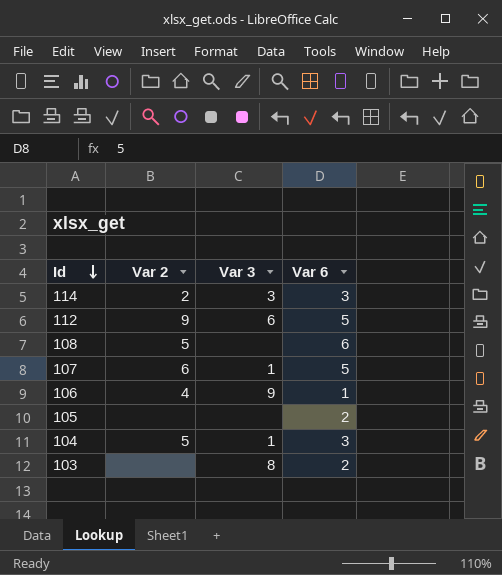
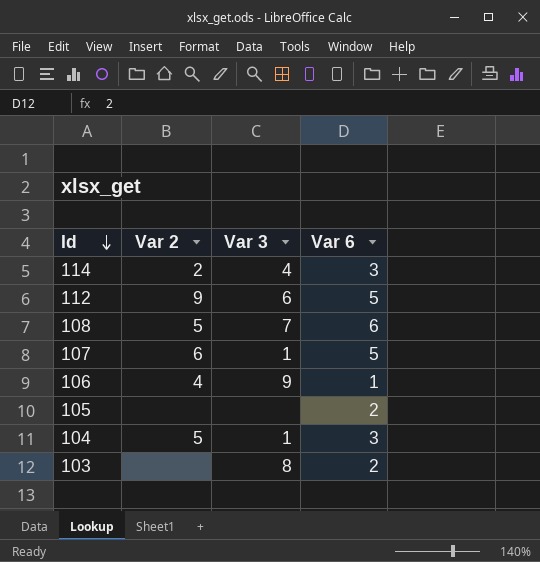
114 | Var 3: 3 -> 4
108 | Var 3: none -> 7

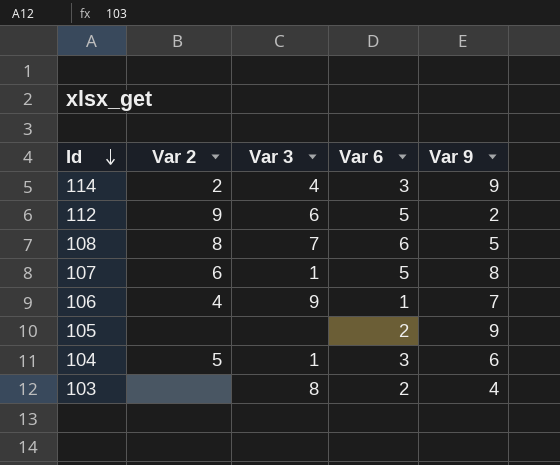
column Var 9 | position: none -> 5
108 | Var 2: 5 -> 8

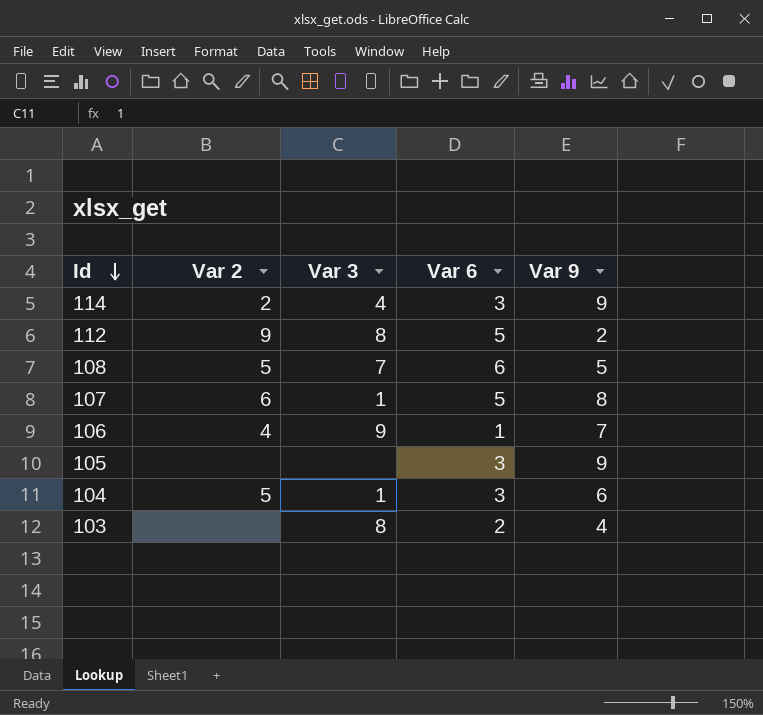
112 | Var 3: 6 -> 8
108 | Var 2: 8 -> 5
105 | Var 6: 2 -> 3

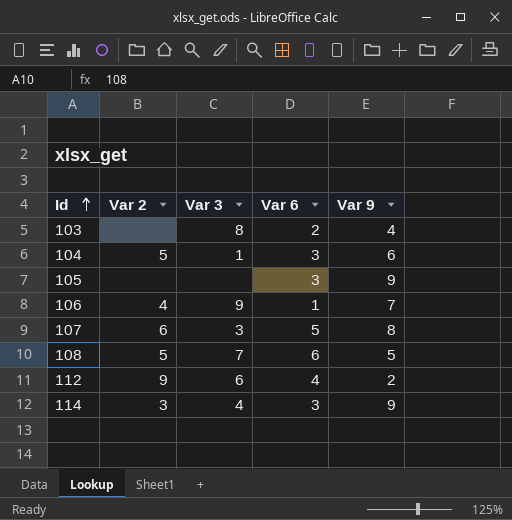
row order: Id descending -> Id ascending
107 | Var 3: 1 -> 3
112 | Var 3: 8 -> 6
112 | Var 6: 5 -> 4
114 | Var 2: 2 -> 3

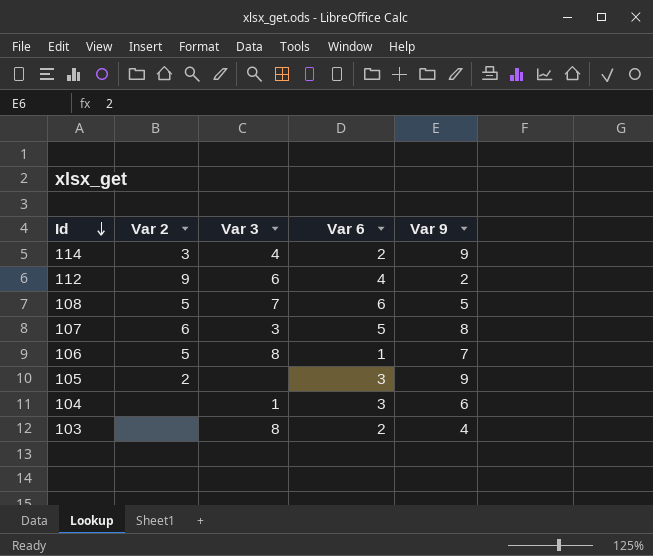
row order: Id ascending -> Id descending
114 | Var 6: 3 -> 2
106 | Var 2: 4 -> 5
106 | Var 3: 9 -> 8
105 | Var 2: none -> 2
104 | Var 2: 5 -> none

